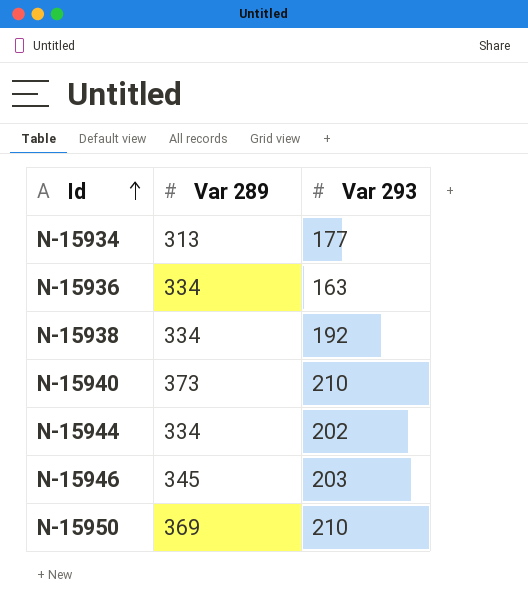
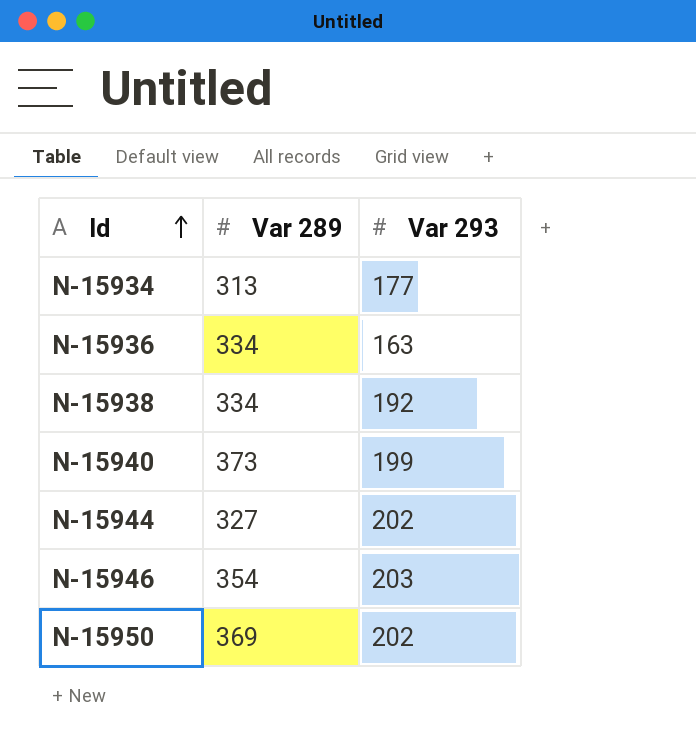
N-15940 | Var 293: 210 -> 199
N-15944 | Var 289: 334 -> 327
N-15946 | Var 289: 345 -> 354
N-15950 | Var 293: 210 -> 202

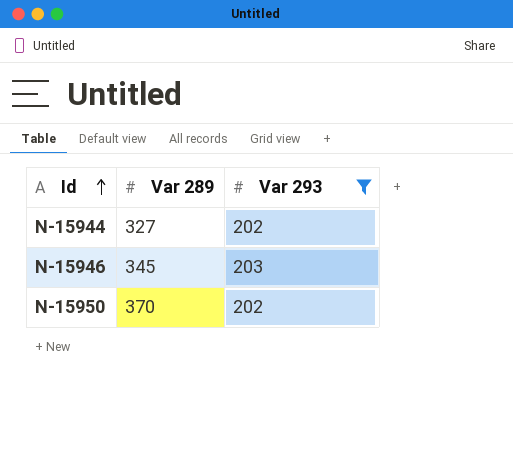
filter: none -> Var 293 >= 202
N-15946 | Var 289: 354 -> 345
N-15950 | Var 289: 369 -> 370

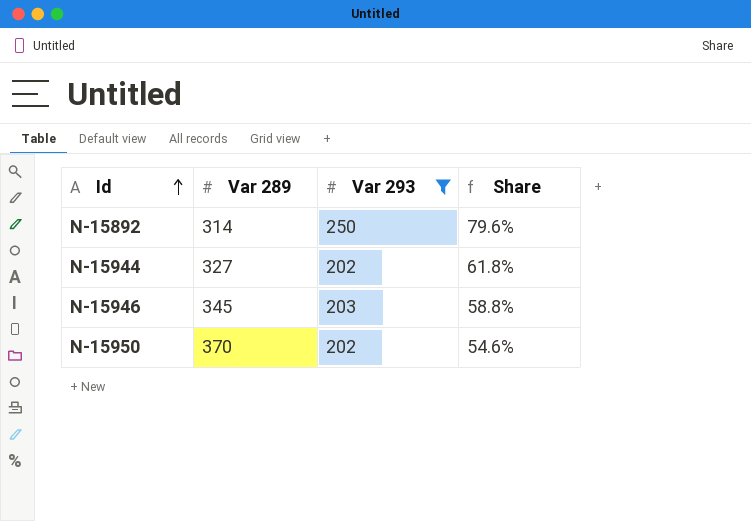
column Share | formula: none -> [Var 293] / [Var 289]
row N-15892: none -> 314 | 250 | 79.6%

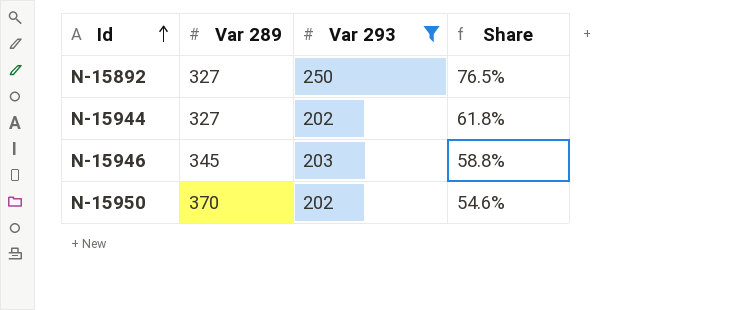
N-15892 | Var 289: 314 -> 327
N-15892 | Share: 79.6% -> 76.5%

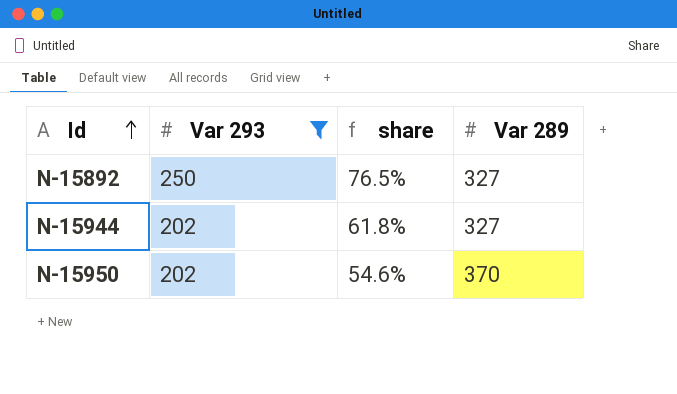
column name: Share -> share
column Var 289 | position: 2 -> 4
row N-15946: 345 | 203 | 58.8% -> none

